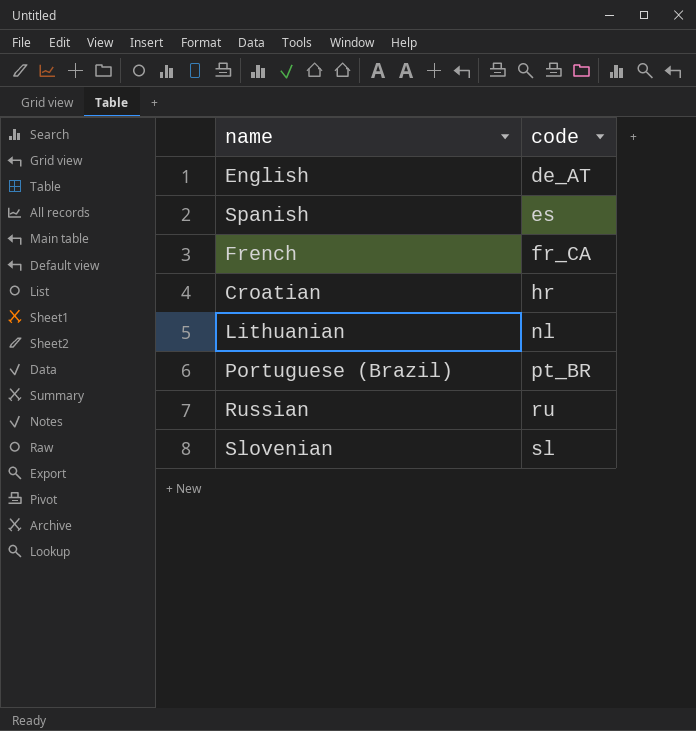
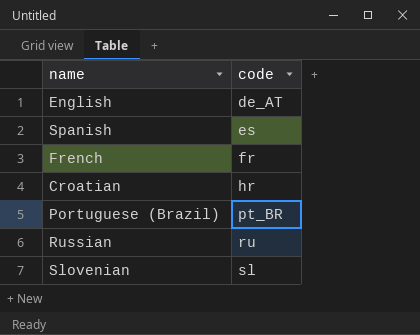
row Lithuanian: nl -> none
French | code: fr_CA -> fr

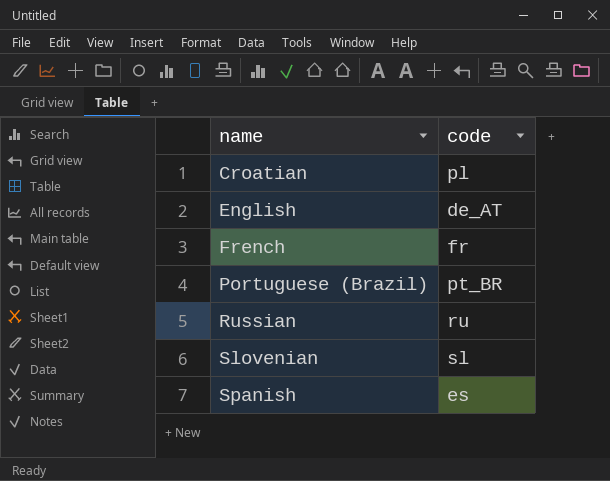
row order: code ascending -> name ascending
Croatian | code: hr -> pl

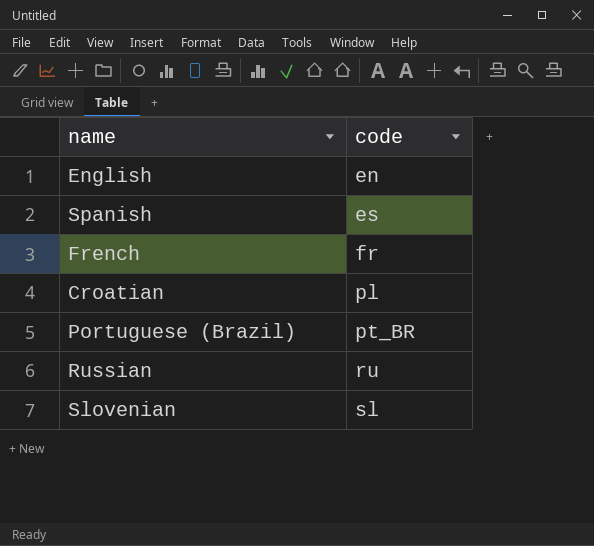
row order: name ascending -> code ascending
English | code: de_AT -> en

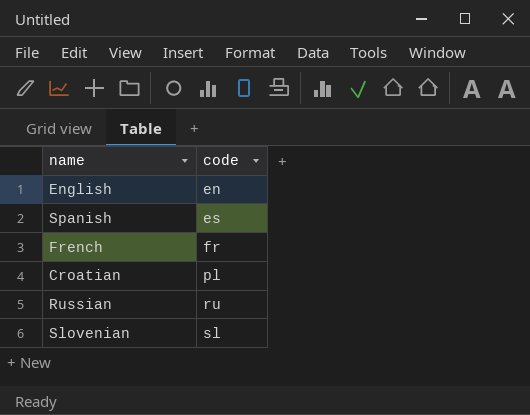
row Portuguese (Brazil): pt_BR -> none

